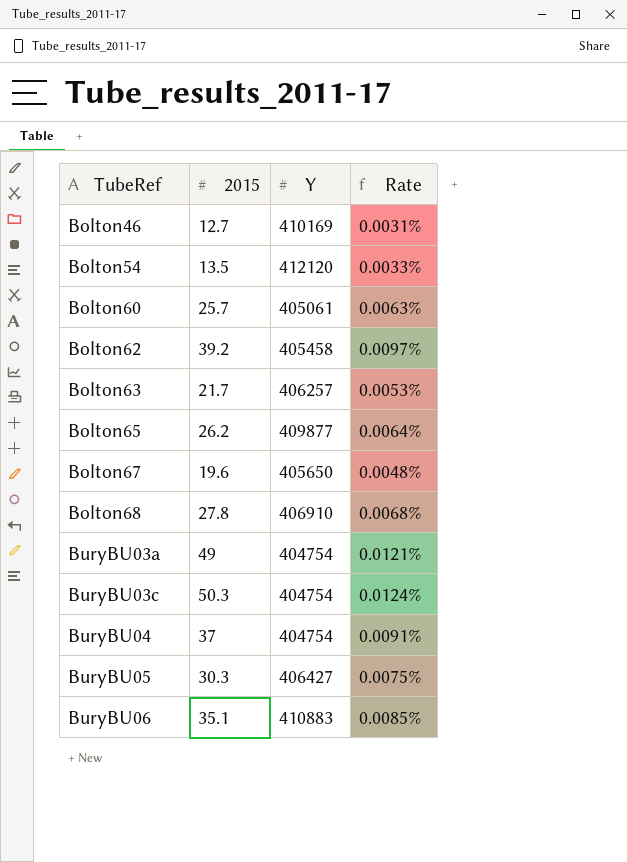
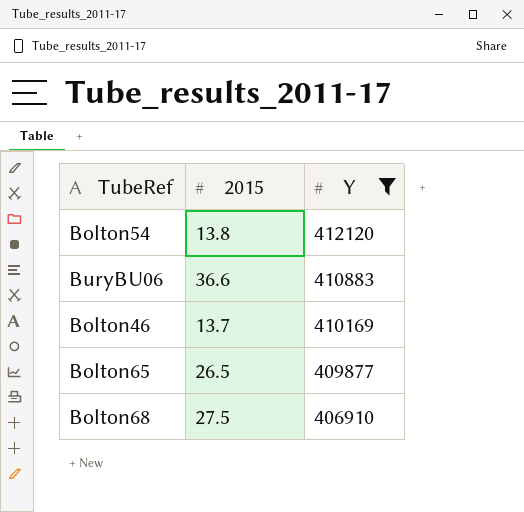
filter: none -> Y >= 406910
row order: TubeRef ascending -> Y descending
column Rate | formula: [2015] / [Y] -> none
Bolton54 | 2015: 13.5 -> 13.8
BuryBU06 | 2015: 35.1 -> 36.6
Bolton46 | 2015: 12.7 -> 13.7
Bolton65 | 2015: 26.2 -> 26.5
Bolton68 | 2015: 27.8 -> 27.5

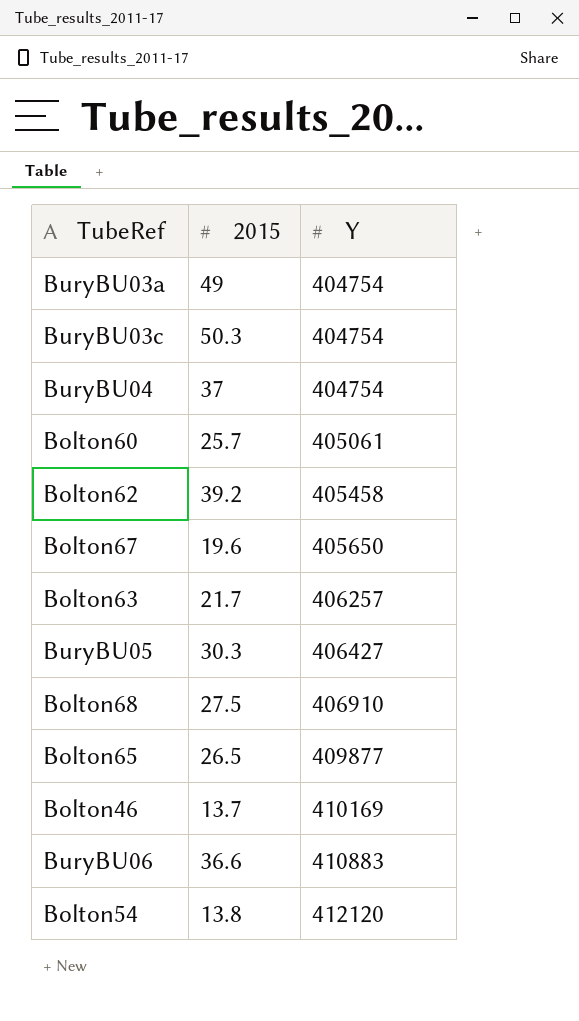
filter: Y >= 406910 -> none
row order: Y descending -> Y ascending

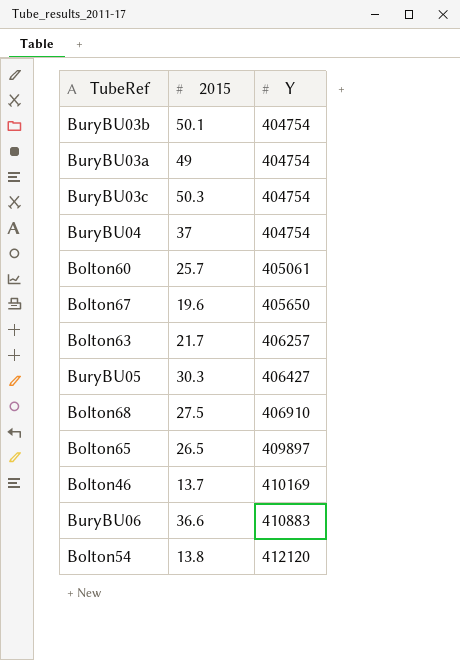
row Bolton62: 39.2 | 405458 -> none
row BuryBU03b: none -> 50.1 | 404754
Bolton65 | Y: 409877 -> 409897

